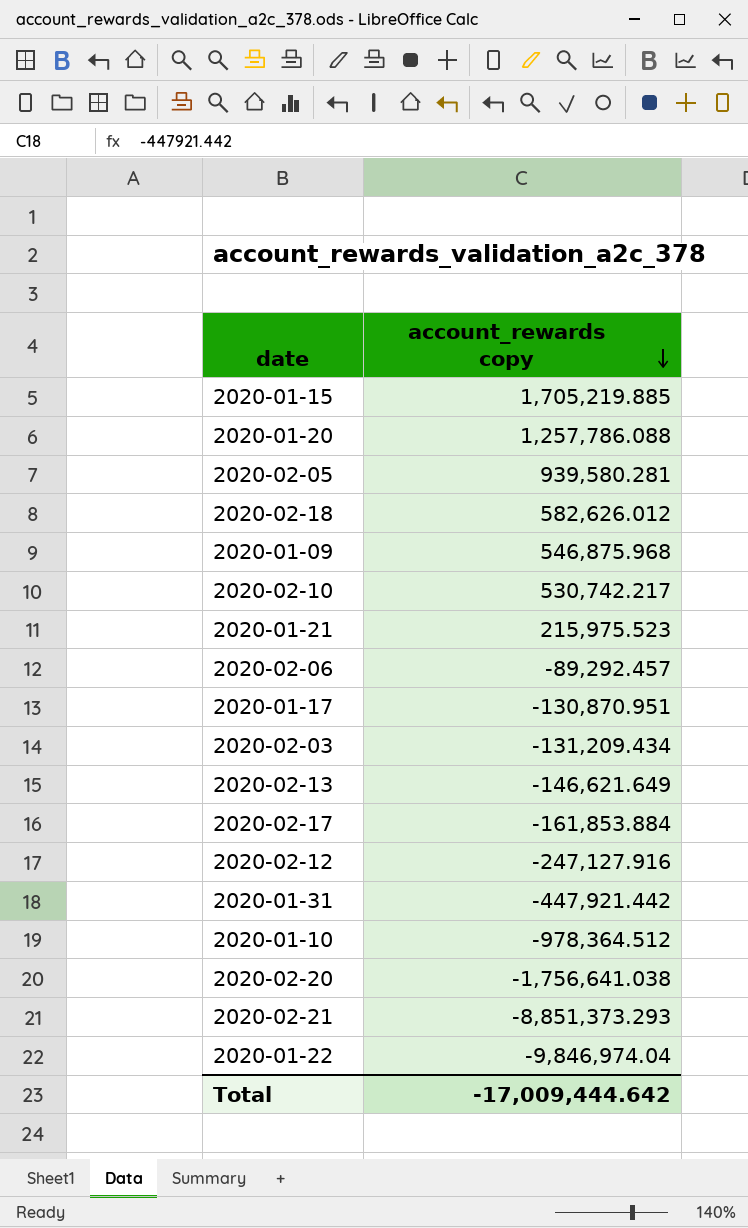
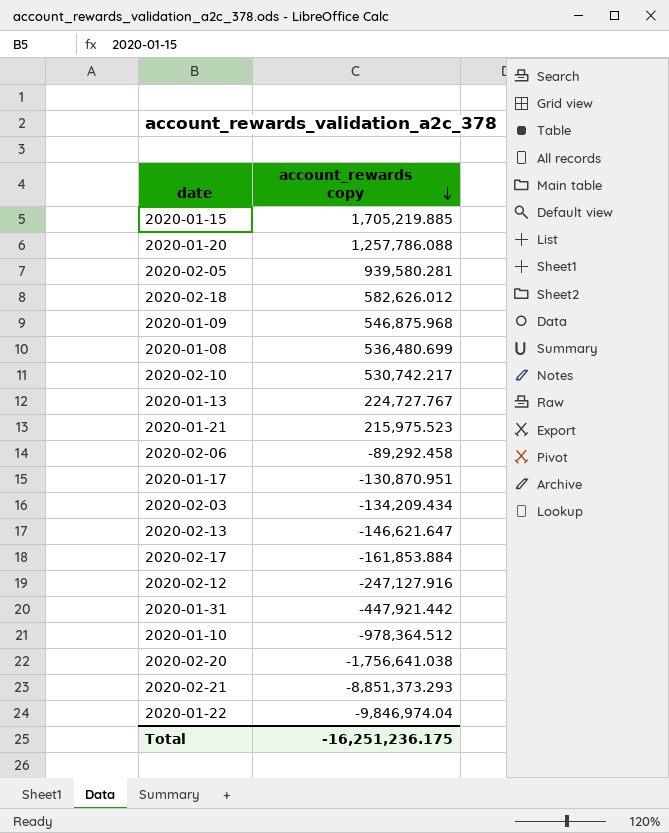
row 2020-01-08: none -> 536,480.699
row 2020-01-13: none -> 224,727.767
2020-02-06 | account_rewards copy: -89,292.457 -> -89,292.458
2020-02-03 | account_rewards copy: -131,209.434 -> -134,209.434
2020-02-13 | account_rewards copy: -146,621.649 -> -146,621.647
Total | account_rewards copy: -17,009,444.642 -> -16,251,236.175

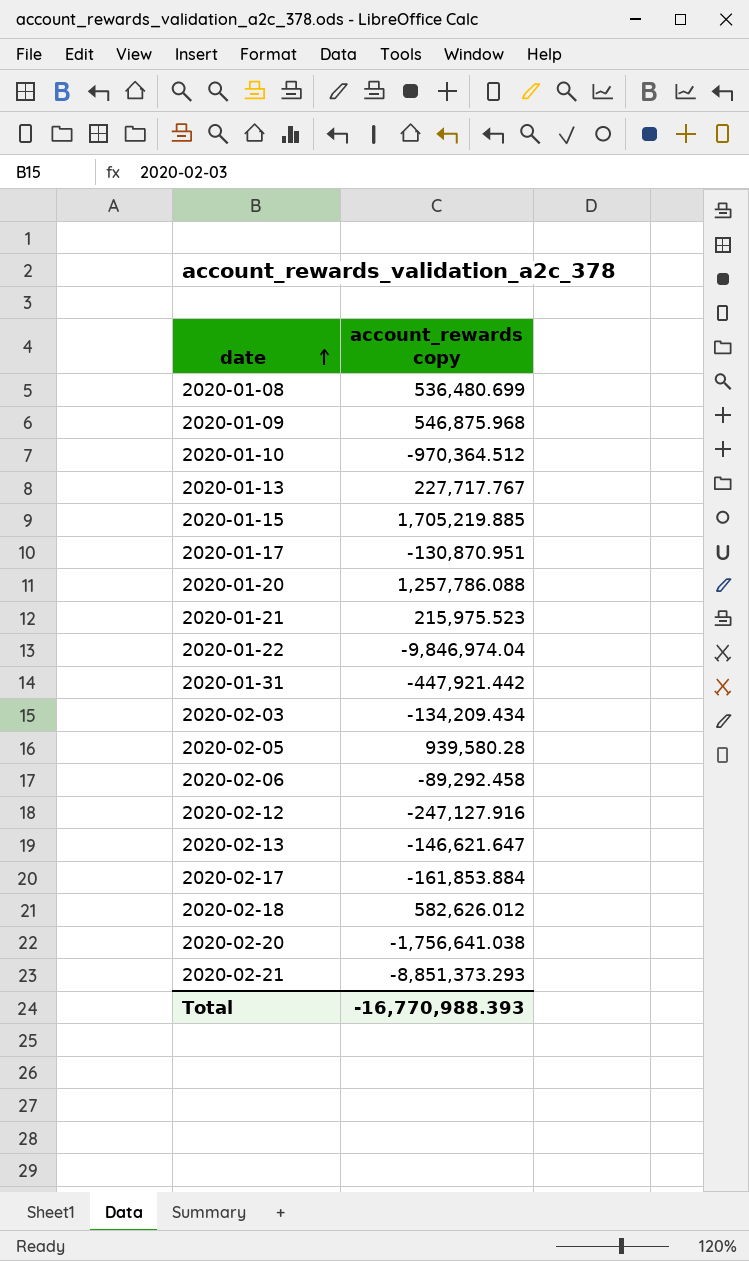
row order: account_rewards copy descending -> date ascending
row 2020-02-10: 530,742.217 -> none
2020-01-10 | account_rewards copy: -978,364.512 -> -970,364.512
2020-01-13 | account_rewards copy: 224,727.767 -> 227,717.767
2020-02-05 | account_rewards copy: 939,580.281 -> 939,580.28
Total | account_rewards copy: -16,251,236.175 -> -16,770,988.393

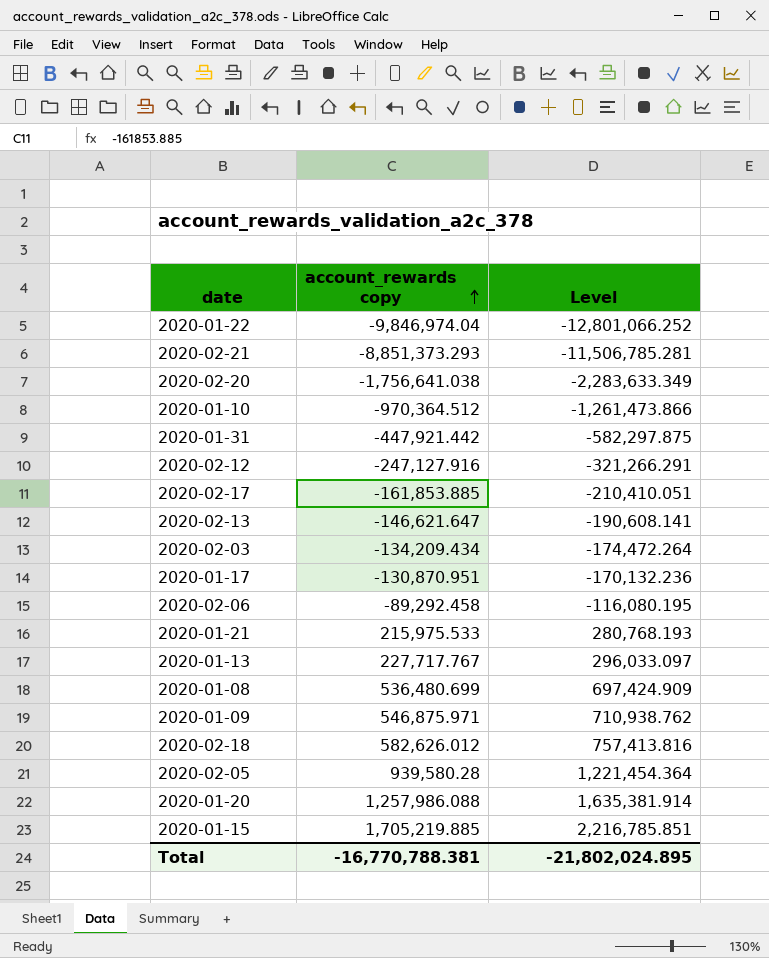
row order: date ascending -> account_rewards copy ascending
column Level | formula: none -> [account_rewards copy] * 1.3
2020-02-17 | account_rewards copy: -161,853.884 -> -161,853.885
2020-01-21 | account_rewards copy: 215,975.523 -> 215,975.533
2020-01-09 | account_rewards copy: 546,875.968 -> 546,875.971
2020-01-20 | account_rewards copy: 1,257,786.088 -> 1,257,986.088
Total | account_rewards copy: -16,770,988.393 -> -16,770,788.381

